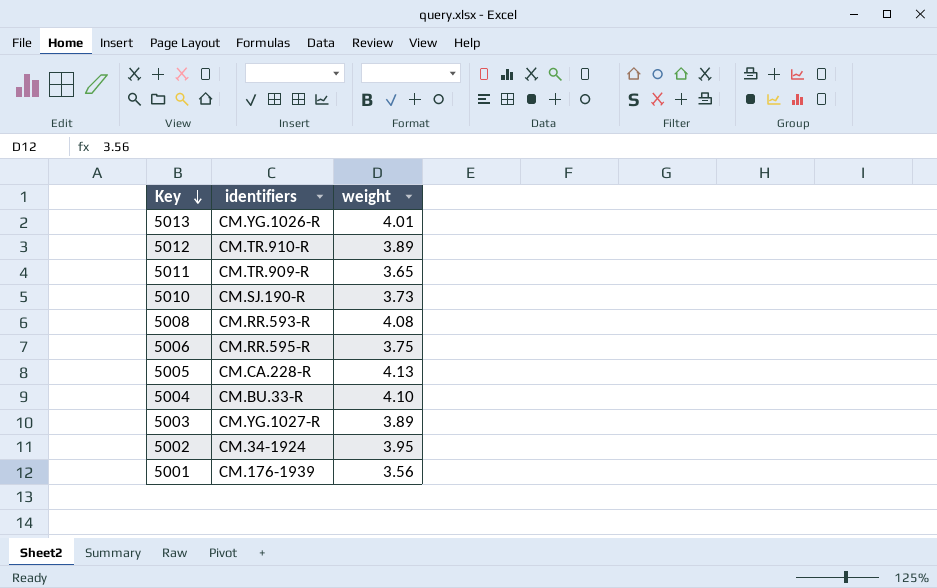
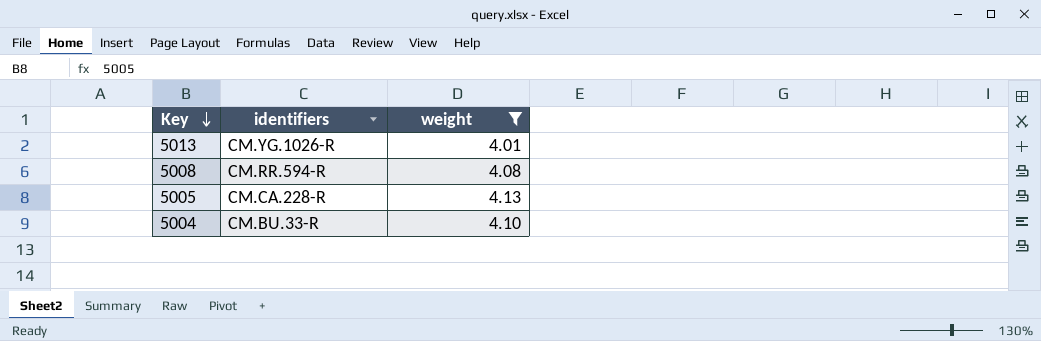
filter: none -> weight >= 4.01
5008 | identifiers: CM.RR.593-R -> CM.RR.594-R

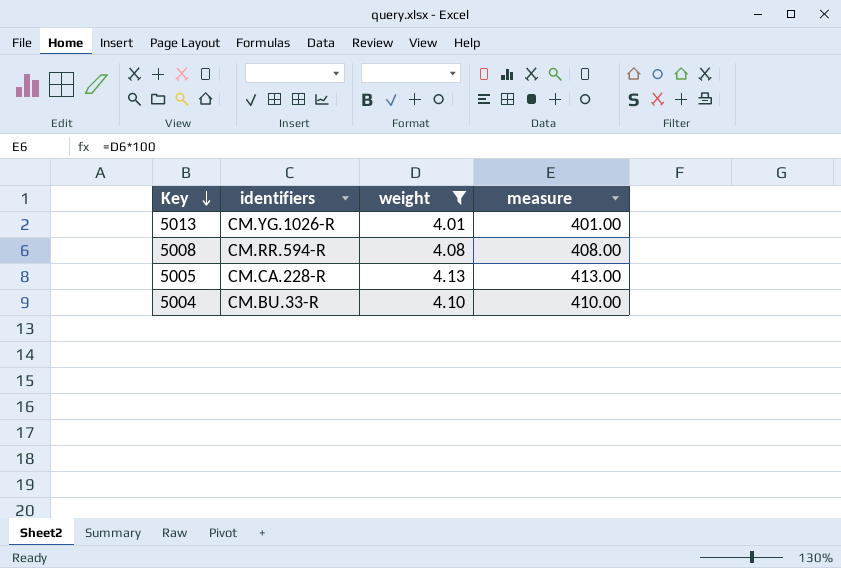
column measure | formula: none -> [weight] * 100

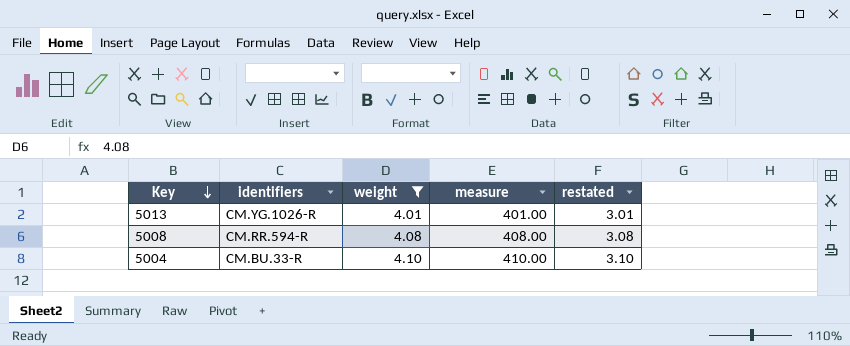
column restated | formula: none -> [weight] - 1
row 5005: CM.CA.228-R | 4.13 | 413.00 -> none

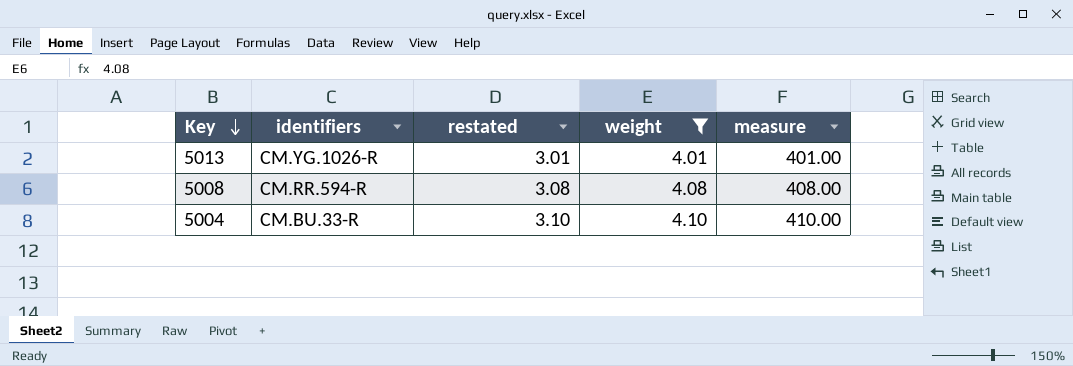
column restated | position: 5 -> 3

